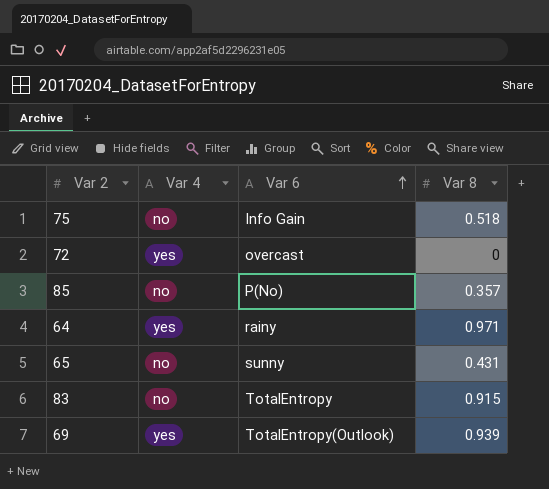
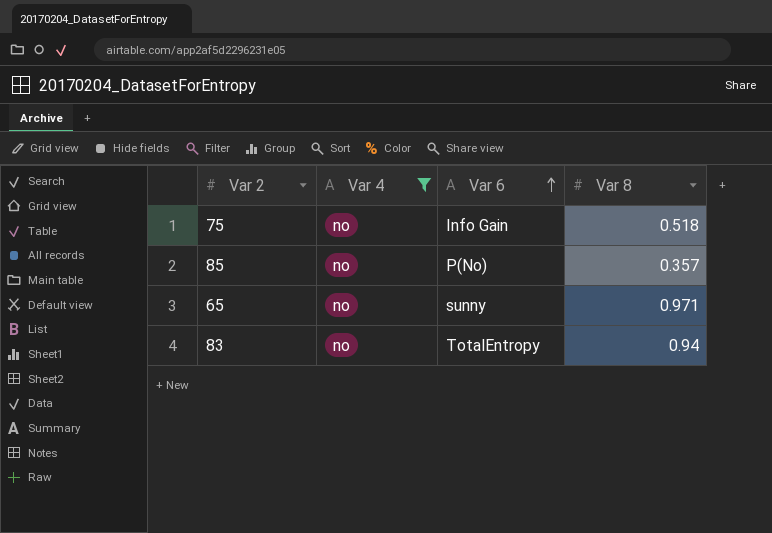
filter: none -> Var 4 = no
65 | Var 8: 0.431 -> 0.971
83 | Var 8: 0.915 -> 0.94

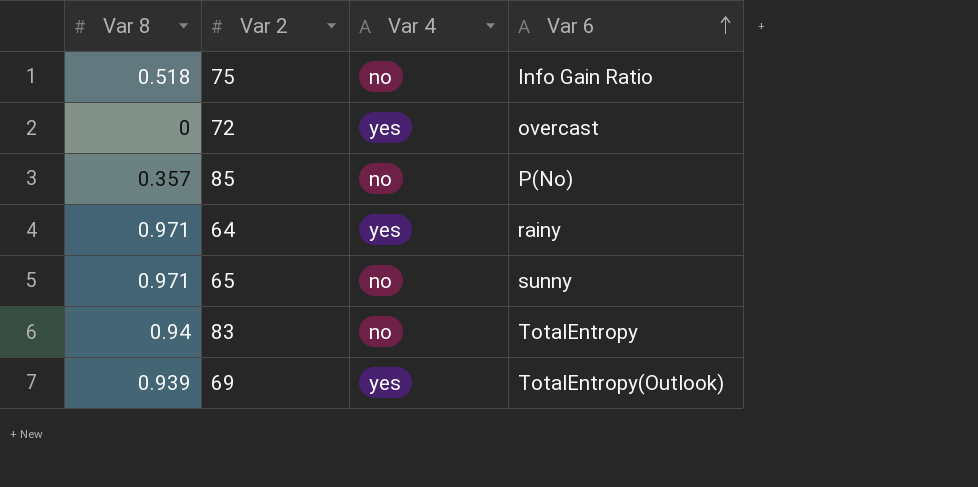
filter: Var 4 = no -> none
column Var 8 | position: 4 -> 1
75 | Var 6: Info Gain -> Info Gain Ratio

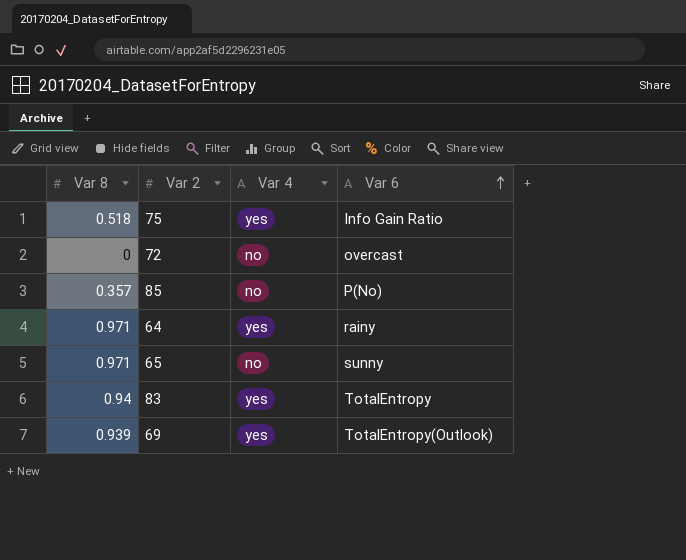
75 | Var 4: no -> yes
72 | Var 4: yes -> no
83 | Var 4: no -> yes

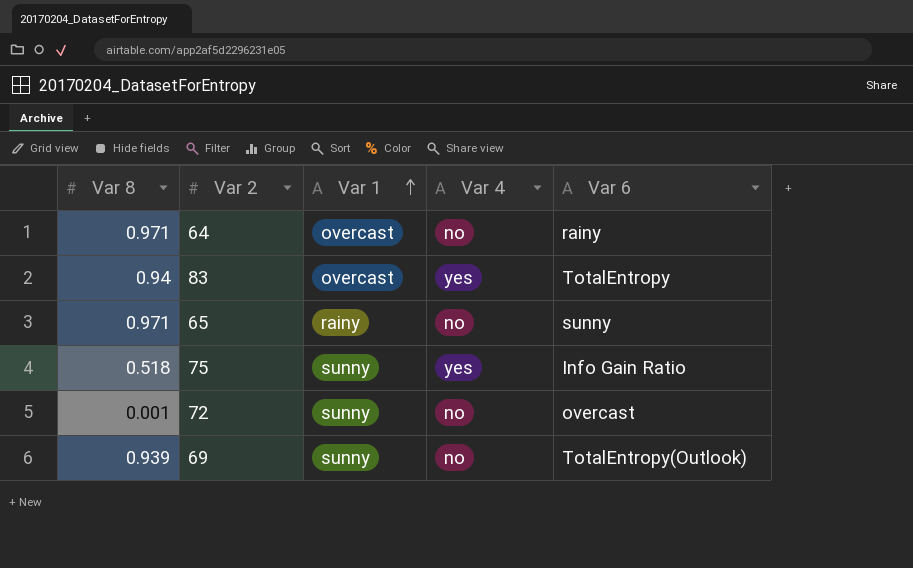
row order: Var 6 ascending -> Var 1 ascending
column Var 1 | position: none -> 3
row 85: 0.357 | no | P(No) -> none
64 | Var 4: yes -> no
72 | Var 8: 0 -> 0.001
69 | Var 4: yes -> no

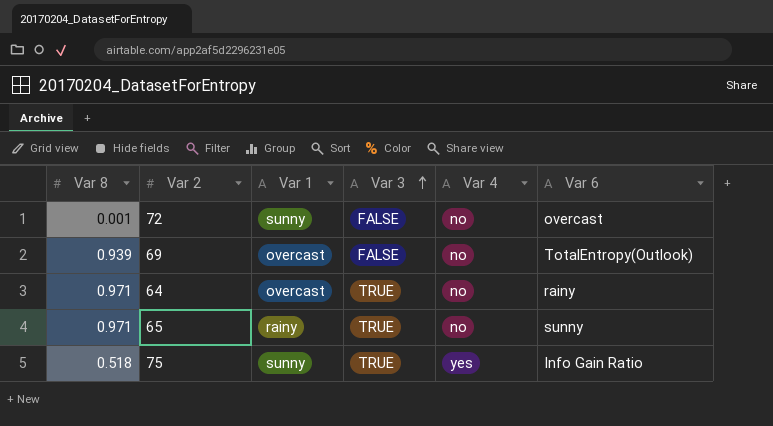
row order: Var 1 ascending -> Var 3 ascending
column Var 3 | position: none -> 4
row 83: 0.94 | overcast | yes | TotalEntropy -> none
69 | Var 1: sunny -> overcast

